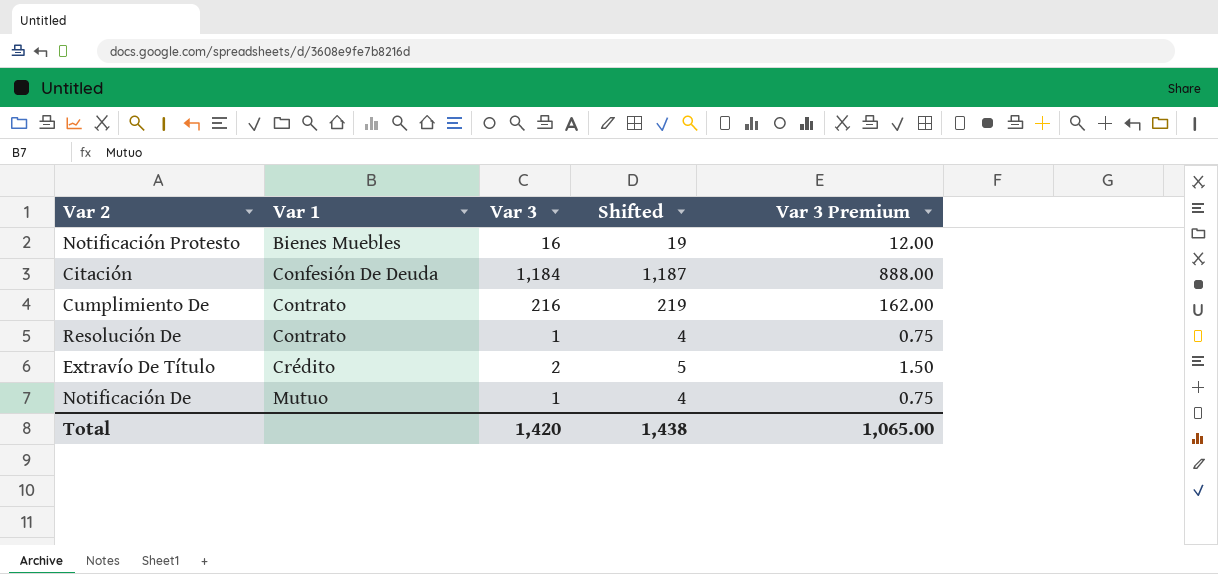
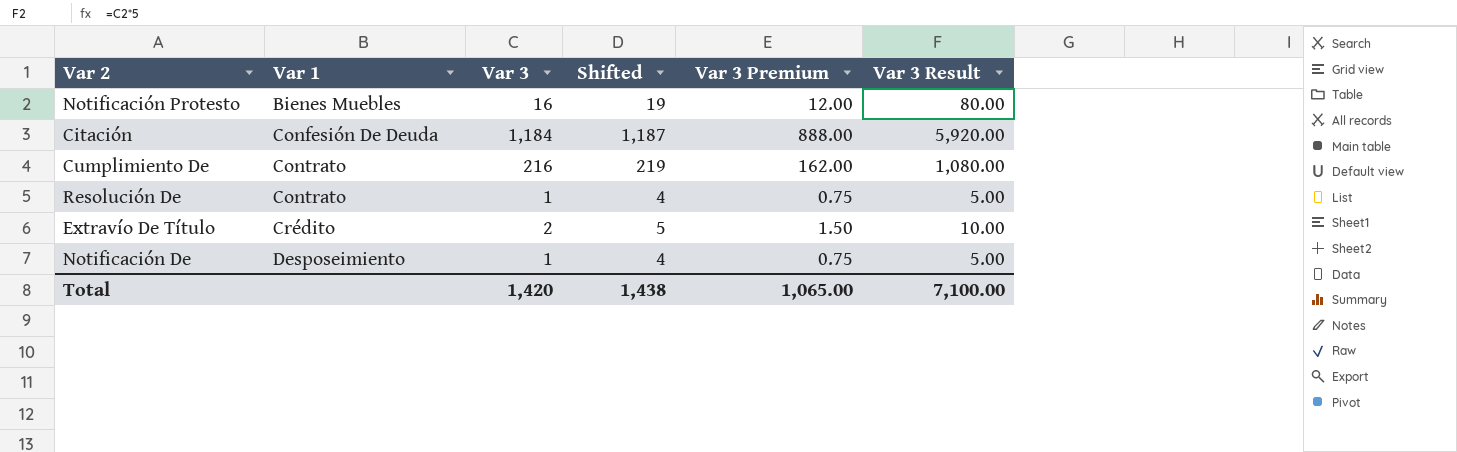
column Var 3 Result | formula: none -> [Var 3] * 5
Notificación De | Var 1: Mutuo -> Desposeimiento

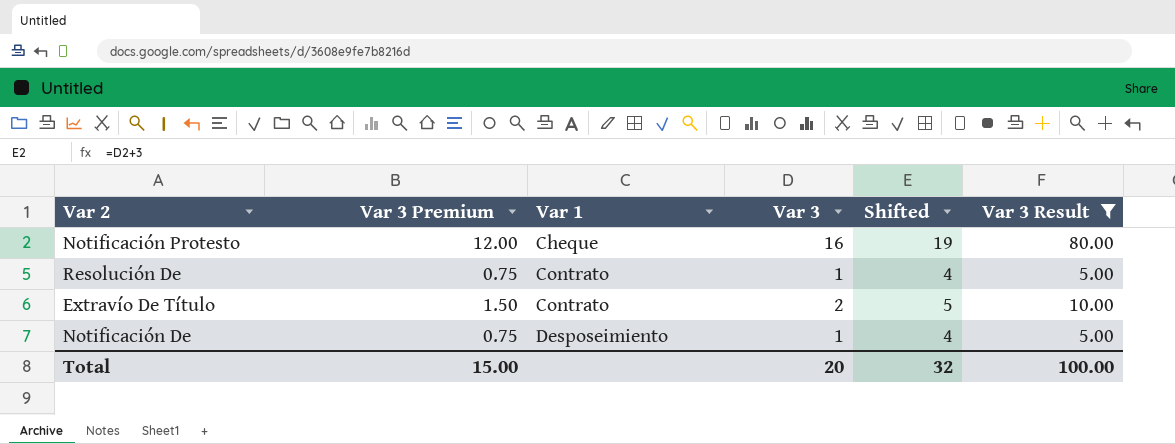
filter: none -> Var 3 Result <= 80.00
column Var 3 Premium | position: 5 -> 2
Notificación Protesto | Var 1: Bienes Muebles -> Cheque
Extravío De Título | Var 1: Crédito -> Contrato
Total | Var 3 Premium: 1,065.00 -> 15.00
Total | Var 3: 1,420 -> 20
Total | Shifted: 1,438 -> 32
Total | Var 3 Result: 7,100.00 -> 100.00

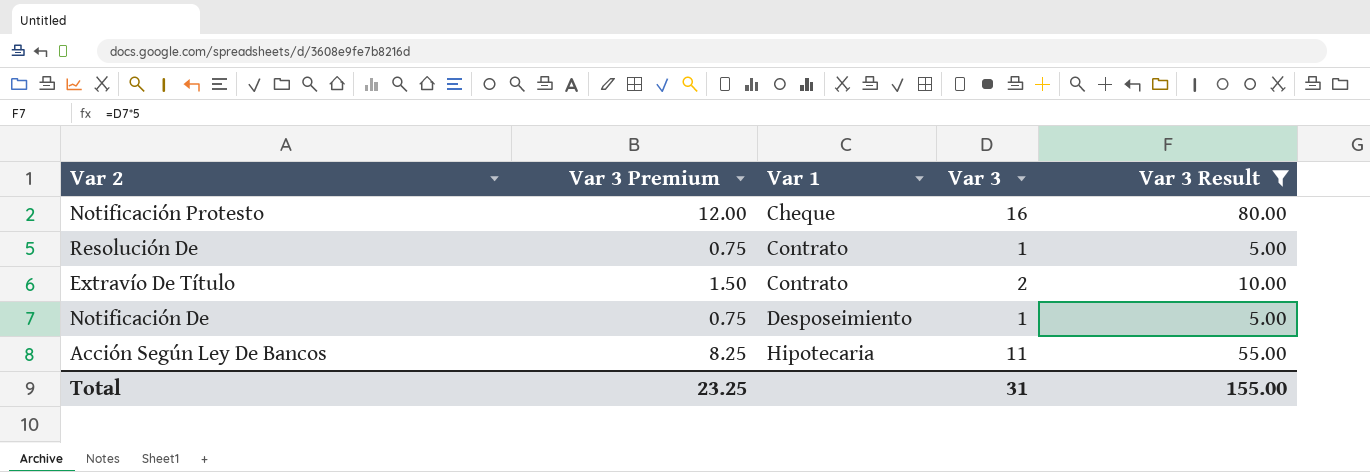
column Shifted | formula: [Var 3] + 3 -> none
row Acción Según Ley De Bancos: none -> 8.25 | Hipotecaria | 11 | 55.00
Total | Var 3 Premium: 15.00 -> 23.25
Total | Var 3: 20 -> 31
Total | Var 3 Result: 100.00 -> 155.00

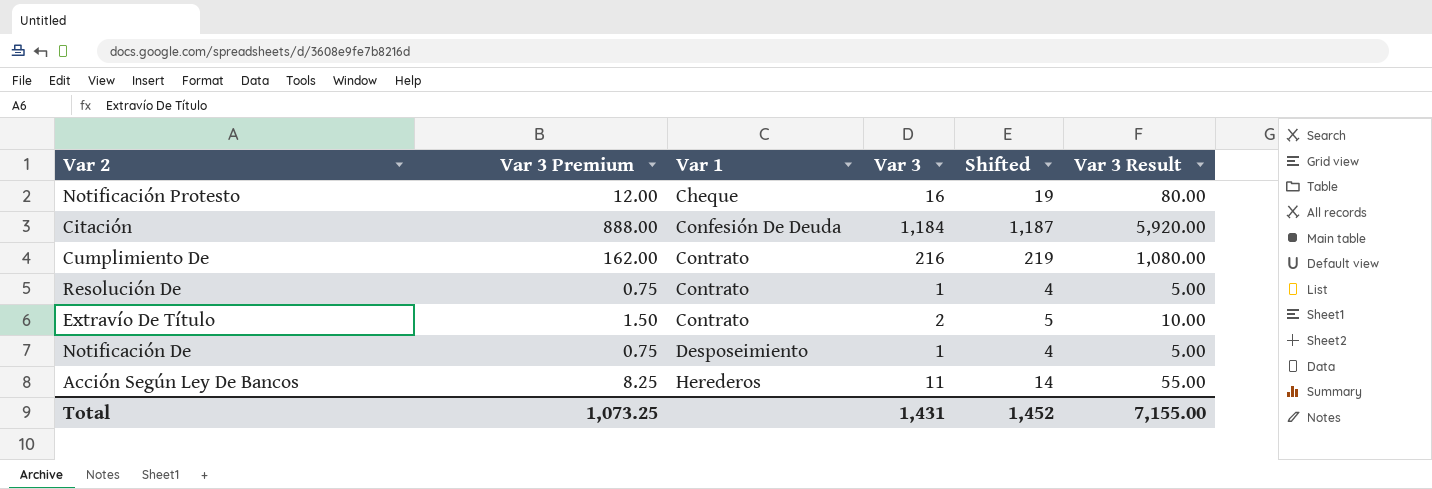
filter: Var 3 Result <= 80.00 -> none
column Shifted | formula: none -> [Var 3] + 3
Acción Según Ley De Bancos | Var 1: Hipotecaria -> Herederos
Total | Var 3 Premium: 23.25 -> 1,073.25
Total | Var 3: 31 -> 1,431
Total | Var 3 Result: 155.00 -> 7,155.00

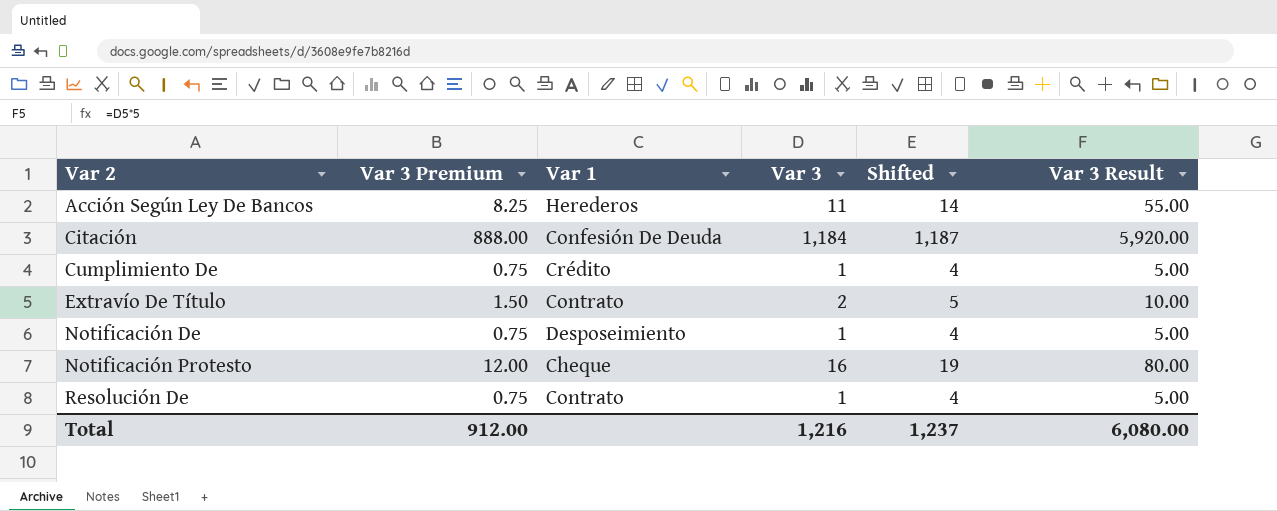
row order: Var 1 ascending -> Var 2 ascending
Cumplimiento De | Var 3 Premium: 162.00 -> 0.75
Cumplimiento De | Var 1: Contrato -> Crédito
Cumplimiento De | Var 3: 216 -> 1
Cumplimiento De | Shifted: 219 -> 4
Cumplimiento De | Var 3 Result: 1,080.00 -> 5.00
Total | Var 3 Premium: 1,073.25 -> 912.00
Total | Var 3: 1,431 -> 1,216
Total | Shifted: 1,452 -> 1,237
Total | Var 3 Result: 7,155.00 -> 6,080.00

